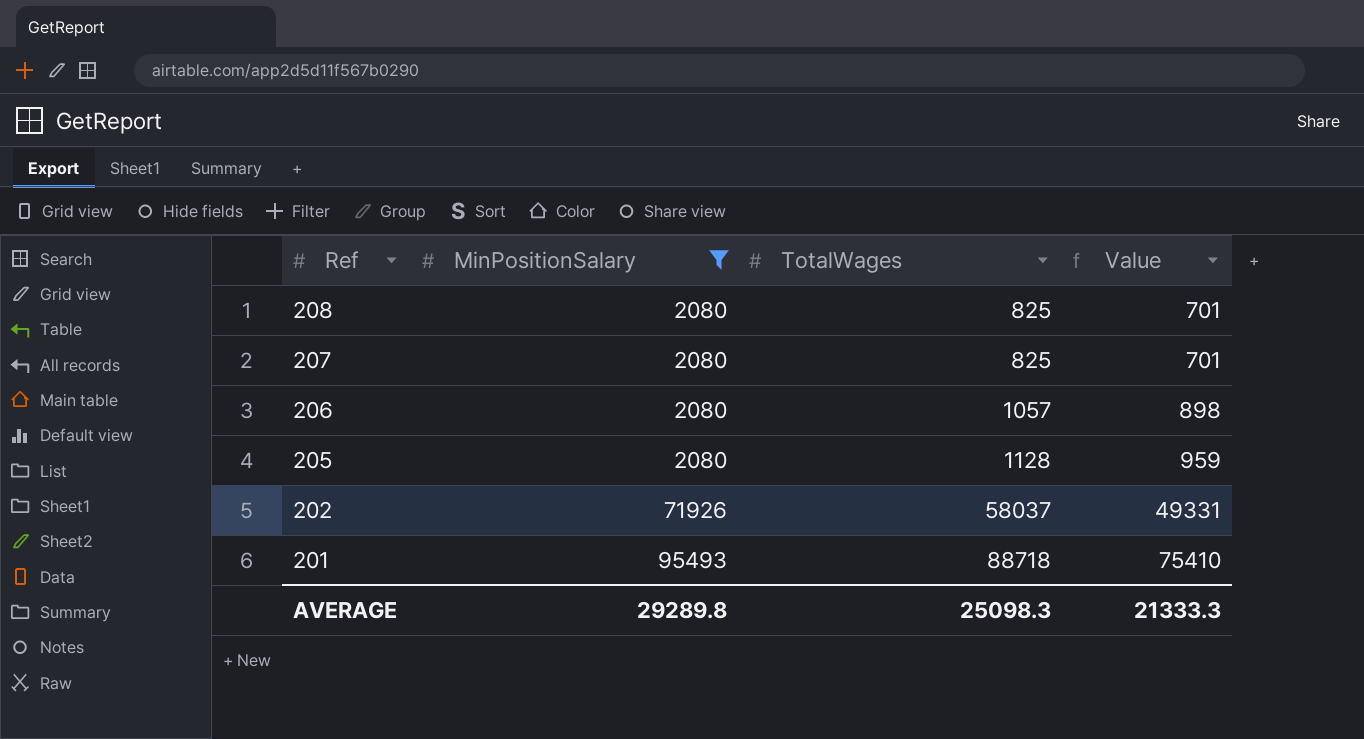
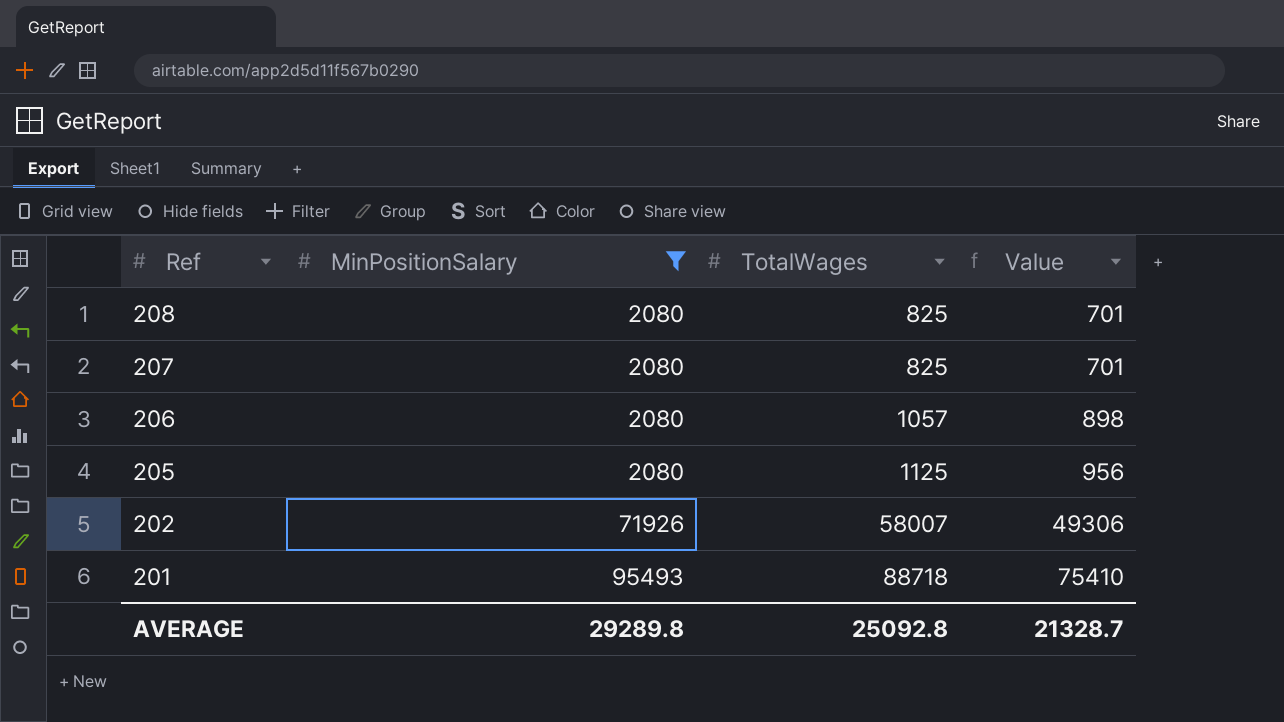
205 | TotalWages: 1128 -> 1125
205 | Value: 959 -> 956
202 | TotalWages: 58037 -> 58007
202 | Value: 49331 -> 49306
AVERAGE | TotalWages: 25098.3 -> 25092.8
AVERAGE | Value: 21333.3 -> 21328.7

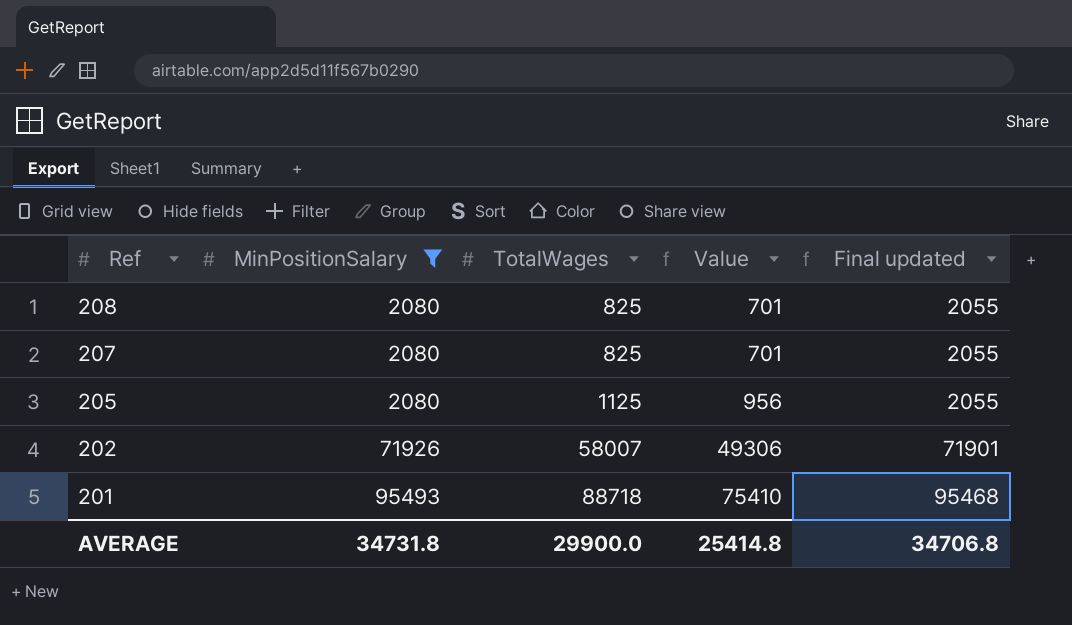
column Final updated | formula: none -> [MinPositionSalary] - 25
row 206: 2080 | 1057 | 898 -> none
AVERAGE | MinPositionSalary: 29289.8 -> 34731.8
AVERAGE | TotalWages: 25092.8 -> 29900.0
AVERAGE | Value: 21328.7 -> 25414.8

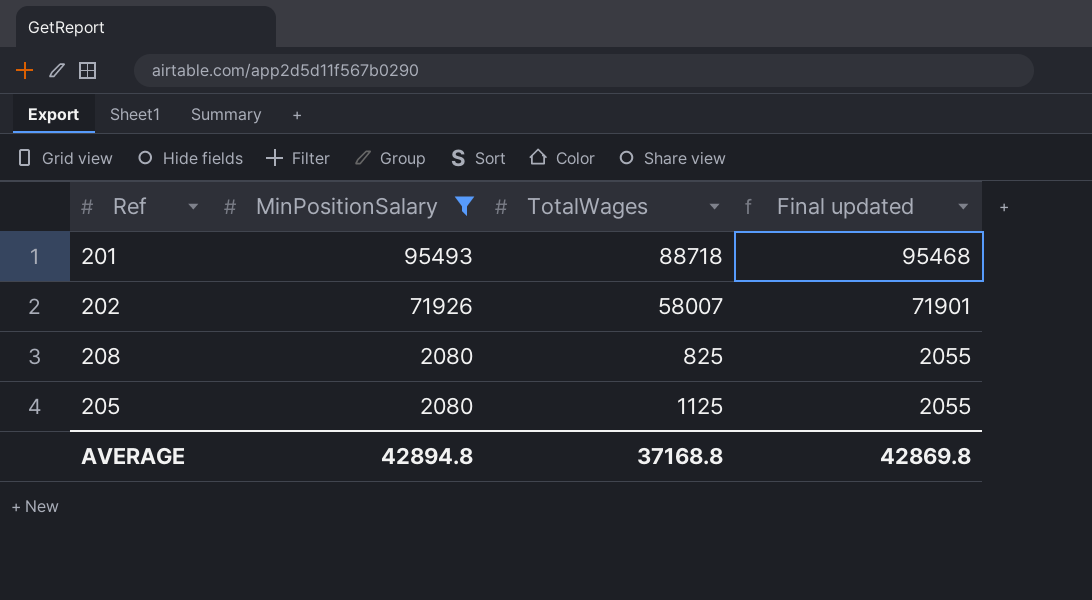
row order: Ref descending -> MinPositionSalary descending
column Value | formula: [TotalWages] * 0.85 -> none
row 207: 2080 | 825 | 701 | 2055 -> none
AVERAGE | MinPositionSalary: 34731.8 -> 42894.8
AVERAGE | TotalWages: 29900.0 -> 37168.8
AVERAGE | Final updated: 34706.8 -> 42869.8

